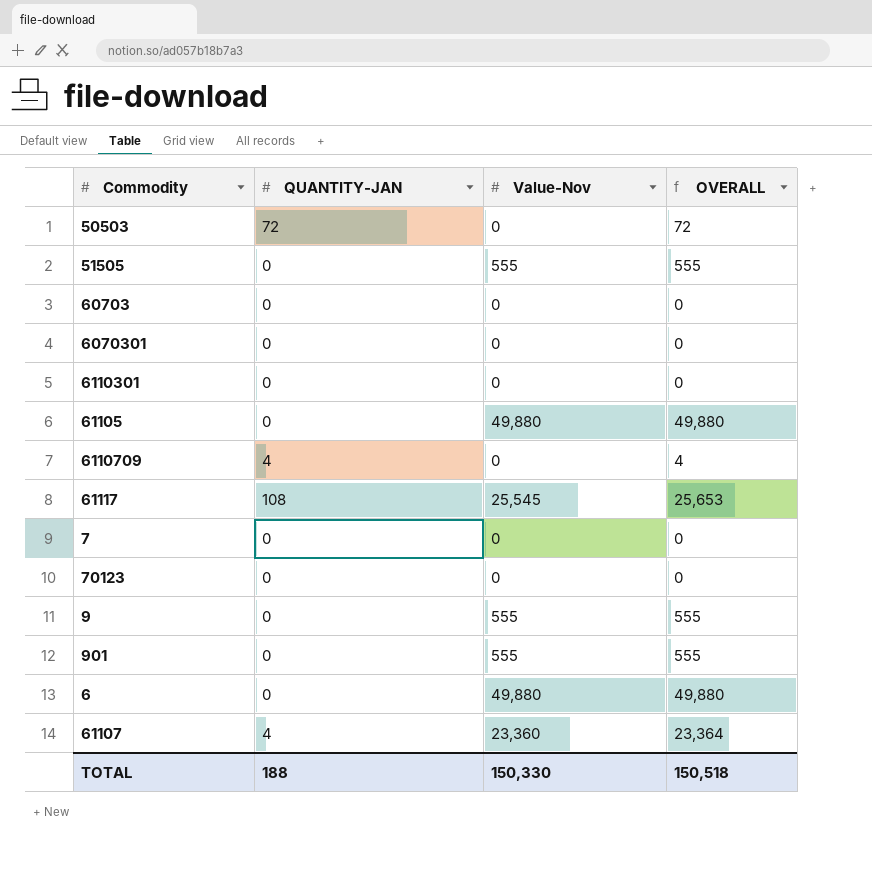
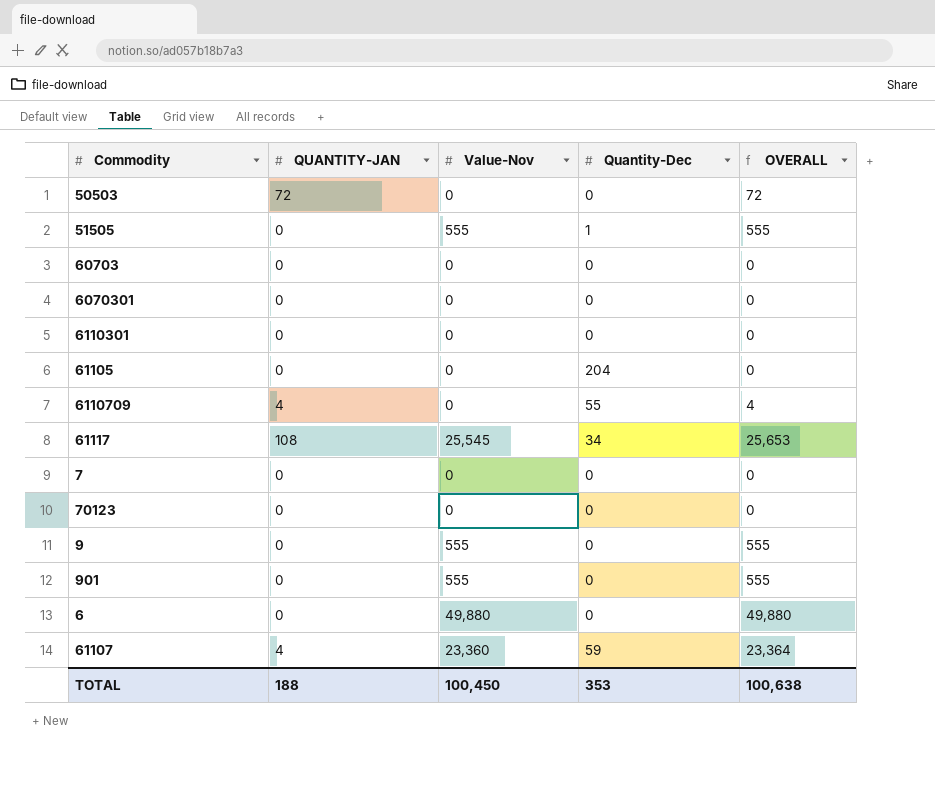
column Quantity-Dec | position: none -> 4
61105 | Value-Nov: 49,880 -> 0
61105 | OVERALL: 49,880 -> 0
TOTAL | Value-Nov: 150,330 -> 100,450
TOTAL | OVERALL: 150,518 -> 100,638

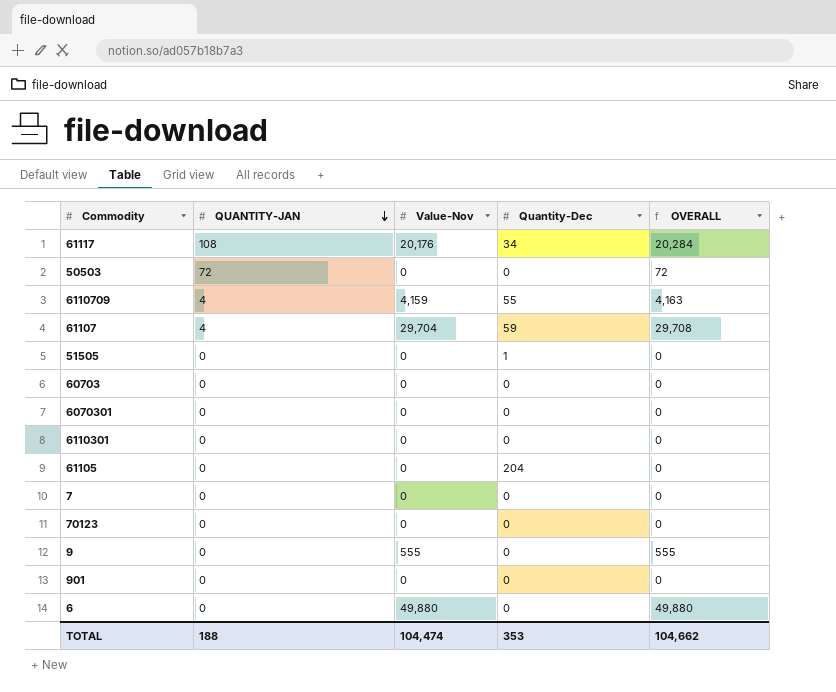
row order: none -> QUANTITY-JAN descending
61117 | Value-Nov: 25,545 -> 20,176
61117 | OVERALL: 25,653 -> 20,284
6110709 | Value-Nov: 0 -> 4,159
6110709 | OVERALL: 4 -> 4,163
61107 | Value-Nov: 23,360 -> 29,704
61107 | OVERALL: 23,364 -> 29,708
51505 | Value-Nov: 555 -> 0
51505 | OVERALL: 555 -> 0
901 | Value-Nov: 555 -> 0
901 | OVERALL: 555 -> 0
TOTAL | Value-Nov: 100,450 -> 104,474
TOTAL | OVERALL: 100,638 -> 104,662

